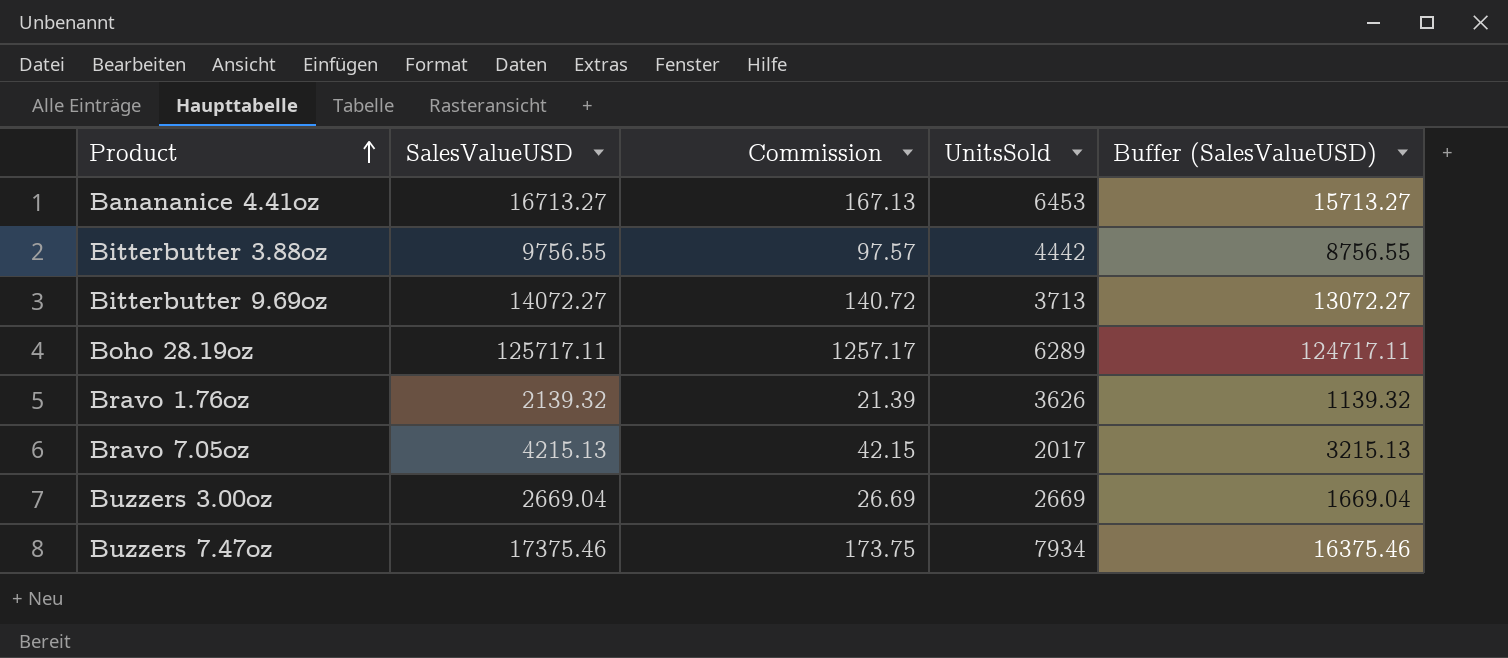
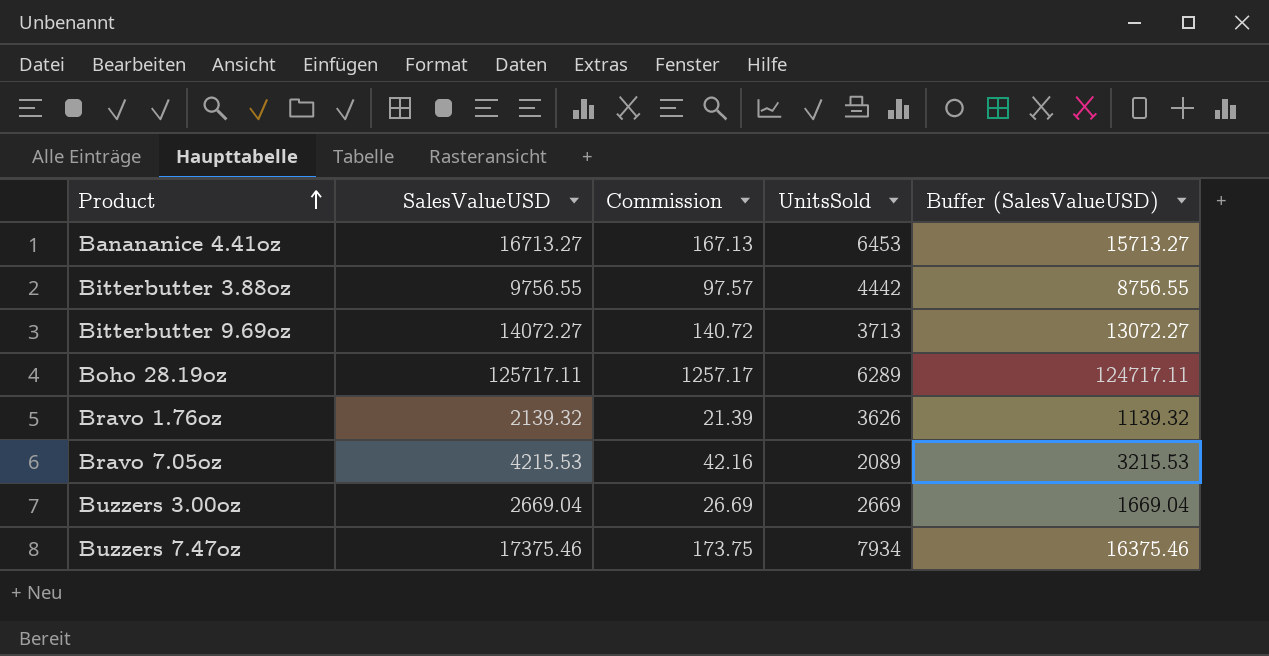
Bravo 7.05oz | SalesValueUSD: 4215.13 -> 4215.53
Bravo 7.05oz | Commission: 42.15 -> 42.16
Bravo 7.05oz | UnitsSold: 2017 -> 2089
Bravo 7.05oz | Buffer (SalesValueUSD): 3215.13 -> 3215.53

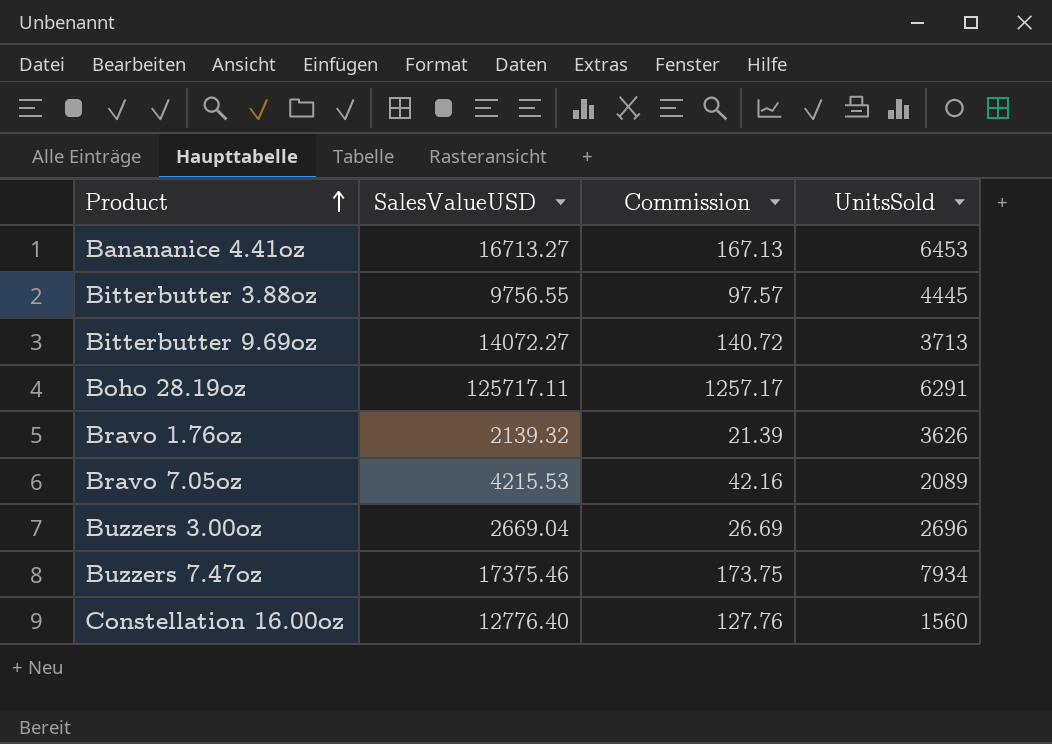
column Buffer (SalesValueUSD) | formula: [SalesValueUSD] - 1000 -> none
Bitterbutter 3.88oz | UnitsSold: 4442 -> 4445
Boho 28.19oz | UnitsSold: 6289 -> 6291
Buzzers 3.00oz | UnitsSold: 2669 -> 2696
row Constellation 16.00oz: none -> 12776.40 | 127.76 | 1560

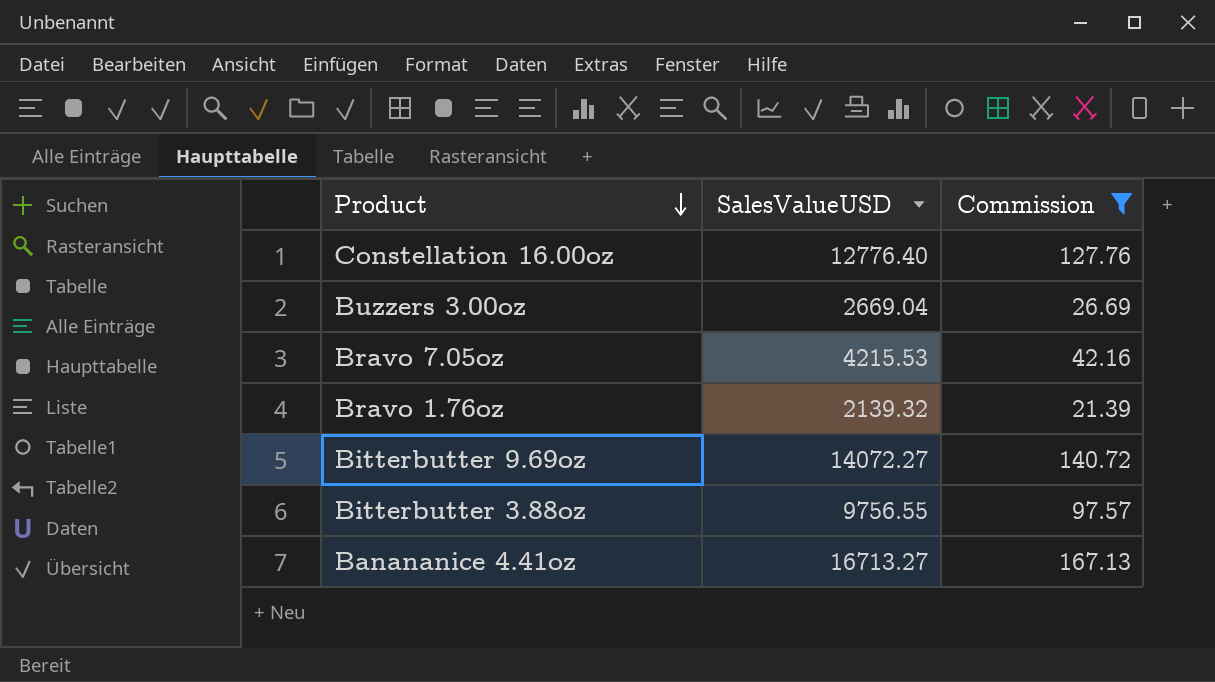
filter: none -> Commission <= 167.13
row order: Product ascending -> Product descending
column UnitsSold | position: 4 -> none

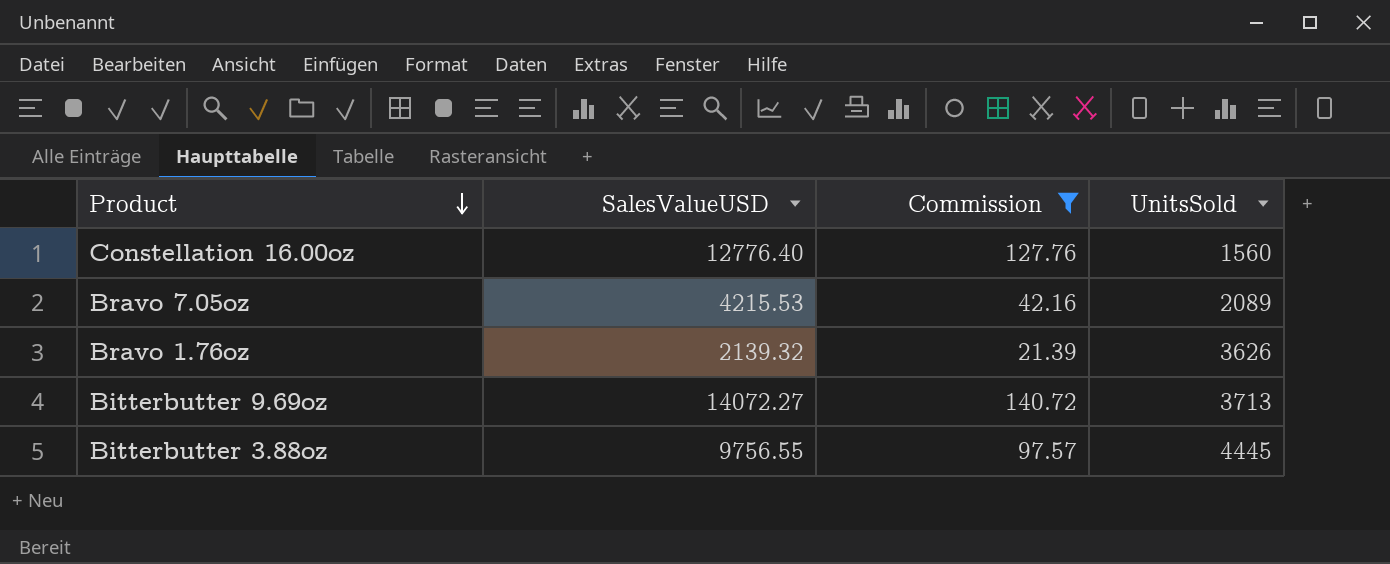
column UnitsSold | position: none -> 4
row Buzzers 3.00oz: 2669.04 | 26.69 -> none
row Banananice 4.41oz: 16713.27 | 167.13 -> none

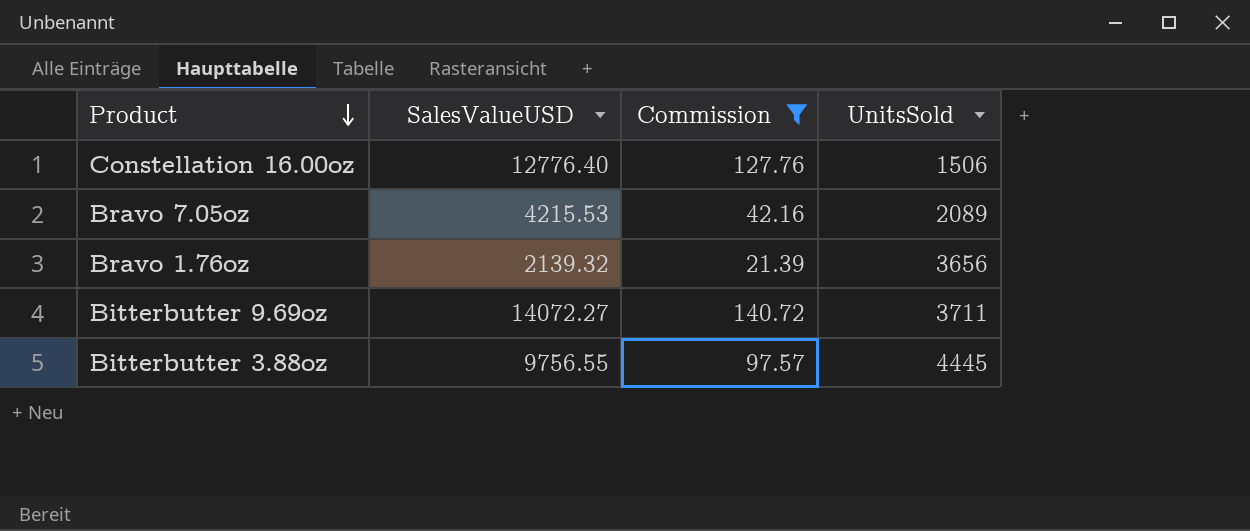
Constellation 16.00oz | UnitsSold: 1560 -> 1506
Bravo 1.76oz | UnitsSold: 3626 -> 3656
Bitterbutter 9.69oz | UnitsSold: 3713 -> 3711

